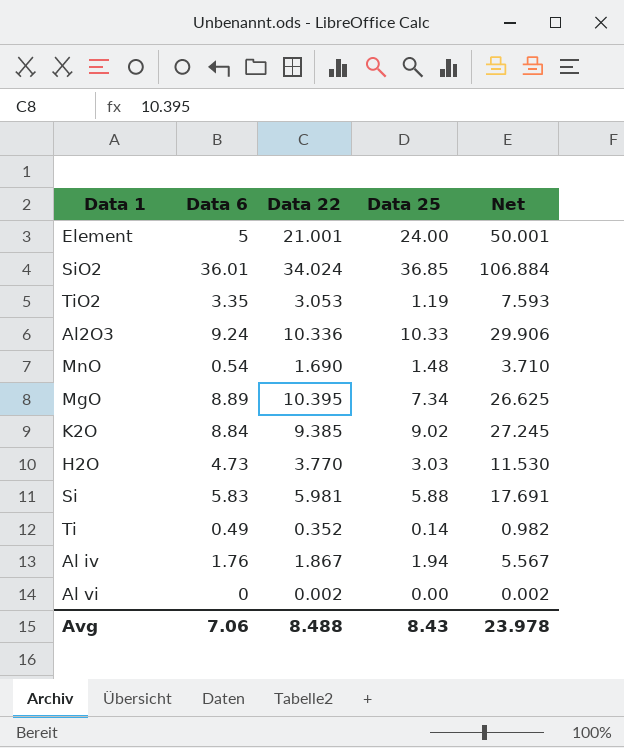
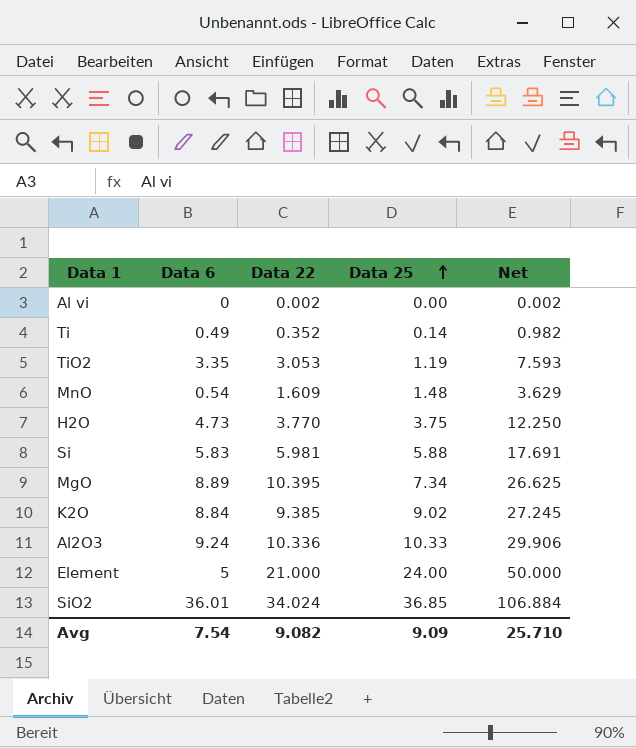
row order: none -> Data 25 ascending
row Al iv: 1.76 | 1.867 | 1.94 | 5.567 -> none
MnO | Data 22: 1.690 -> 1.609
MnO | Net: 3.710 -> 3.629
H2O | Data 25: 3.03 -> 3.75
H2O | Net: 11.530 -> 12.250
Element | Data 22: 21.001 -> 21.000
Element | Net: 50.001 -> 50.000
Avg | Data 6: 7.06 -> 7.54
Avg | Data 22: 8.488 -> 9.082
Avg | Data 25: 8.43 -> 9.09
Avg | Net: 23.978 -> 25.710

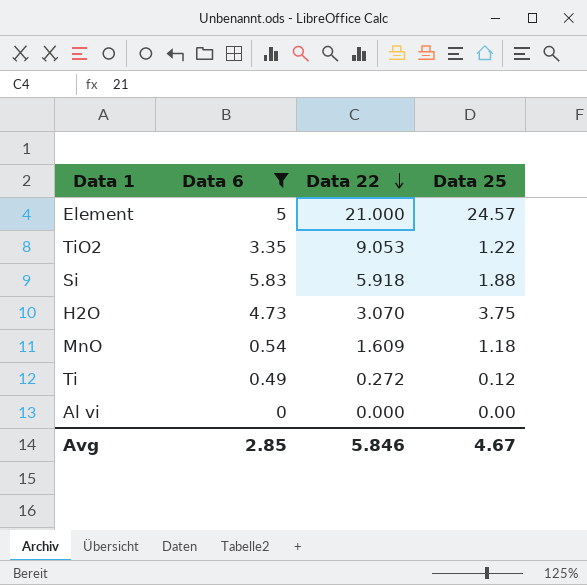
filter: none -> Data 6 <= 5.83
row order: Data 25 ascending -> Data 22 descending
column Net | formula: [Data 6] + [Data 22] + [Data 25] -> none
Element | Data 25: 24.00 -> 24.57
TiO2 | Data 22: 3.053 -> 9.053
TiO2 | Data 25: 1.19 -> 1.22
Si | Data 22: 5.981 -> 5.918
Si | Data 25: 5.88 -> 1.88
H2O | Data 22: 3.770 -> 3.070
MnO | Data 25: 1.48 -> 1.18
Ti | Data 22: 0.352 -> 0.272
Ti | Data 25: 0.14 -> 0.12
Al vi | Data 22: 0.002 -> 0.000
Avg | Data 6: 7.54 -> 2.85
Avg | Data 22: 9.082 -> 5.846
Avg | Data 25: 9.09 -> 4.67

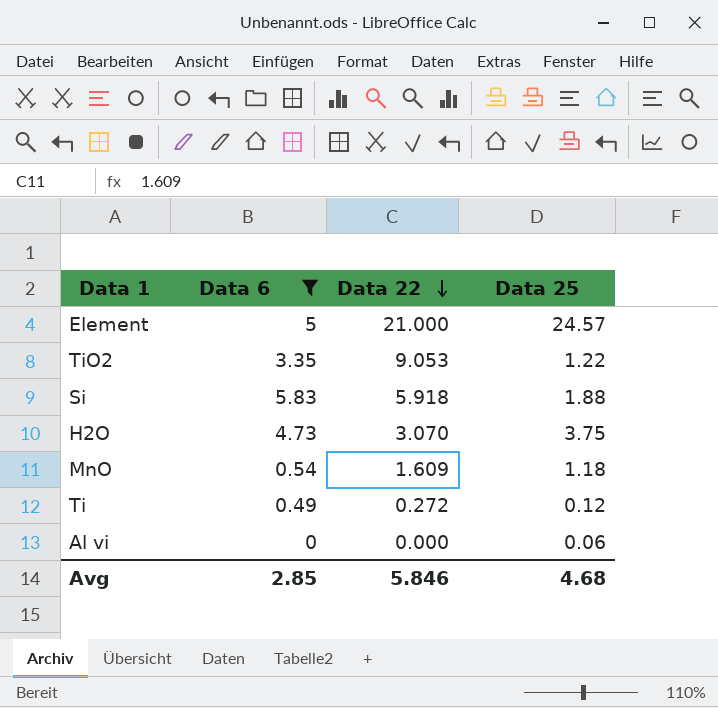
Al vi | Data 25: 0.00 -> 0.06
Avg | Data 25: 4.67 -> 4.68

